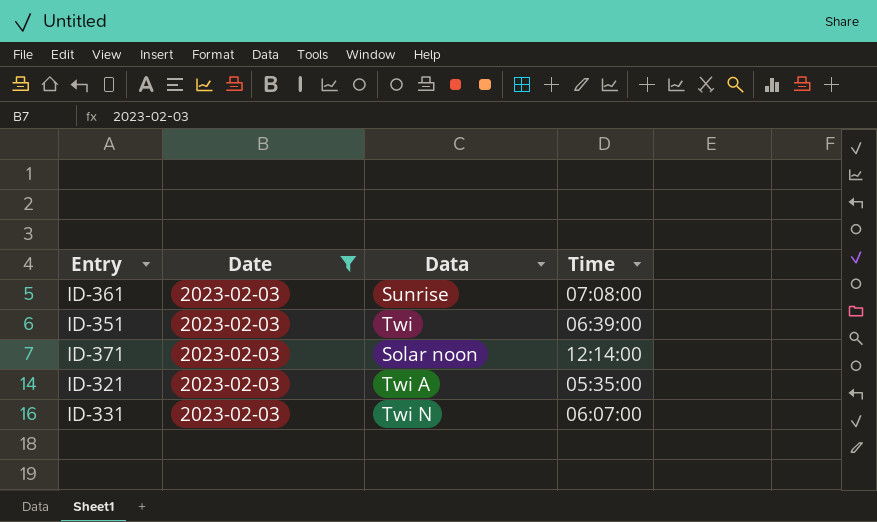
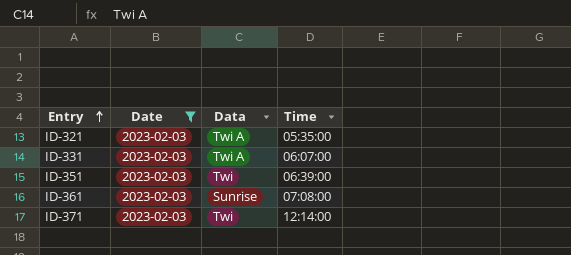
row order: none -> Entry ascending
ID-331 | Data: Twi N -> Twi A
ID-371 | Data: Solar noon -> Twi

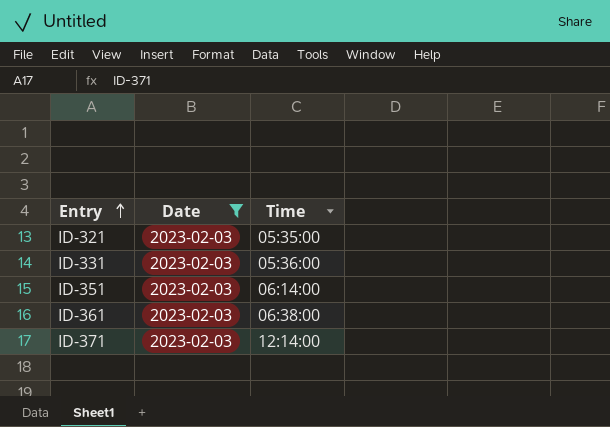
column Data | position: 3 -> none
ID-331 | Time: 06:07:00 -> 05:36:00
ID-351 | Time: 06:39:00 -> 06:14:00
ID-361 | Time: 07:08:00 -> 06:38:00

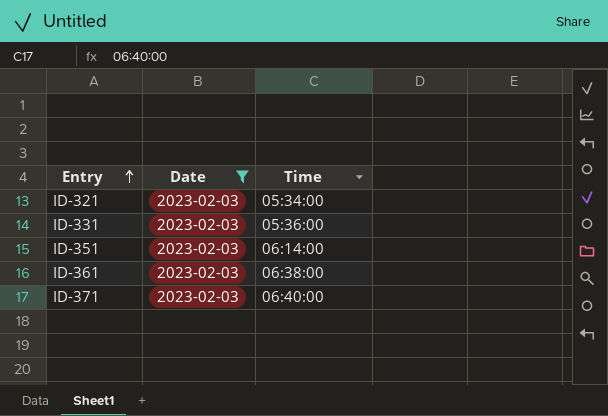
ID-321 | Time: 05:35:00 -> 05:34:00
ID-371 | Time: 12:14:00 -> 06:40:00

